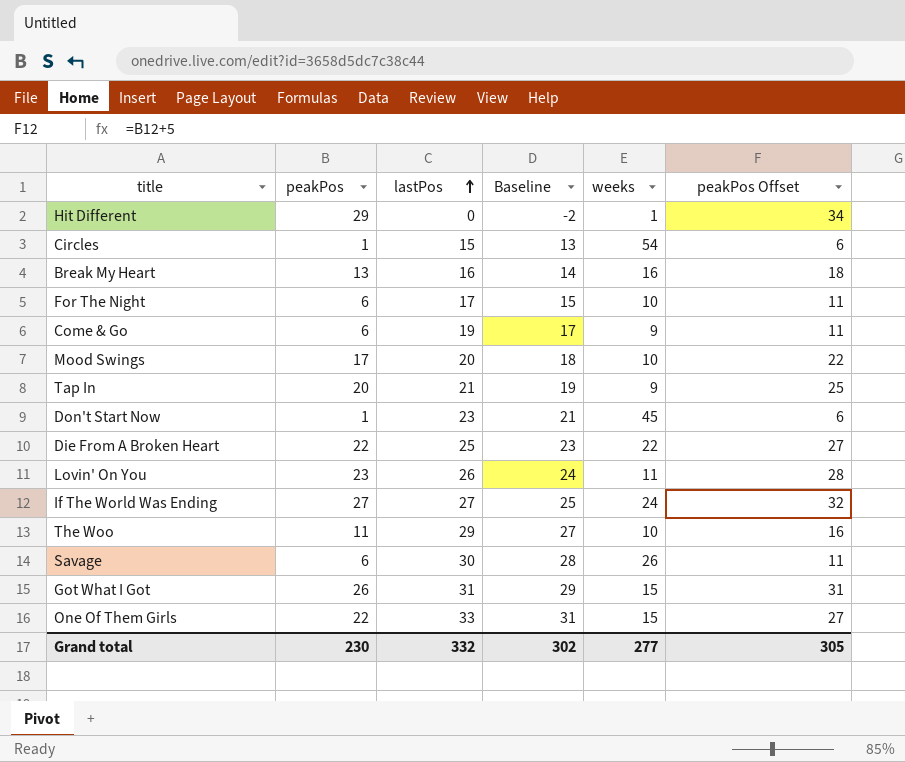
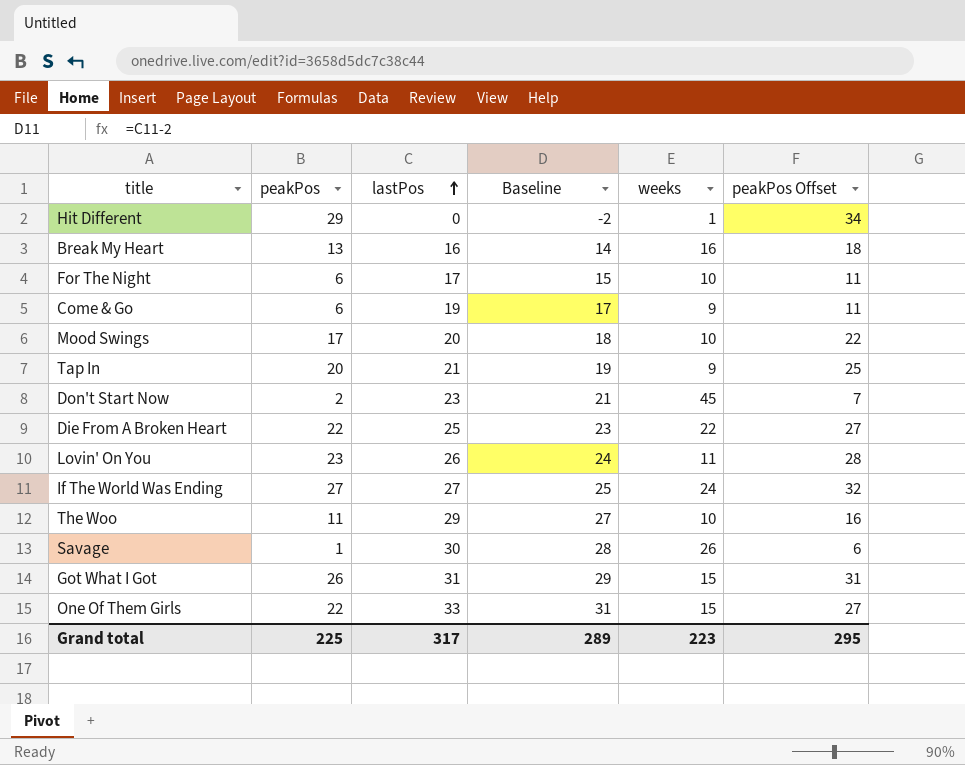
row Circles: 1 | 15 | 13 | 54 | 6 -> none
Don't Start Now | peakPos: 1 -> 2
Don't Start Now | peakPos Offset: 6 -> 7
Savage | peakPos: 6 -> 1
Savage | peakPos Offset: 11 -> 6
Grand total | peakPos: 230 -> 225
Grand total | lastPos: 332 -> 317
Grand total | Baseline: 302 -> 289
Grand total | weeks: 277 -> 223
Grand total | peakPos Offset: 305 -> 295

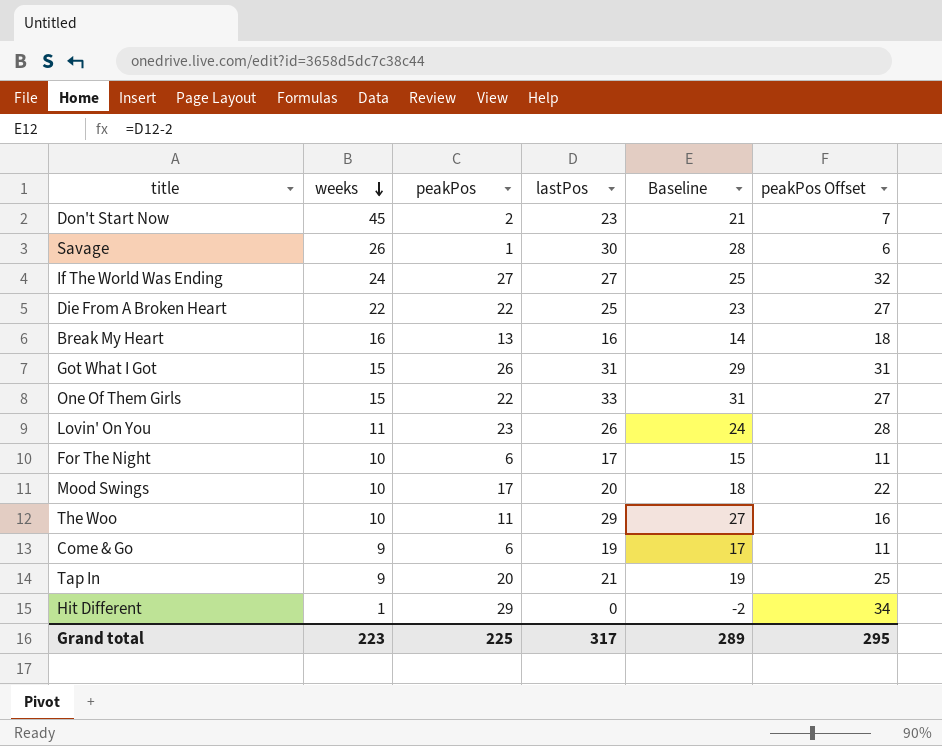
row order: lastPos ascending -> weeks descending
column weeks | position: 5 -> 2

